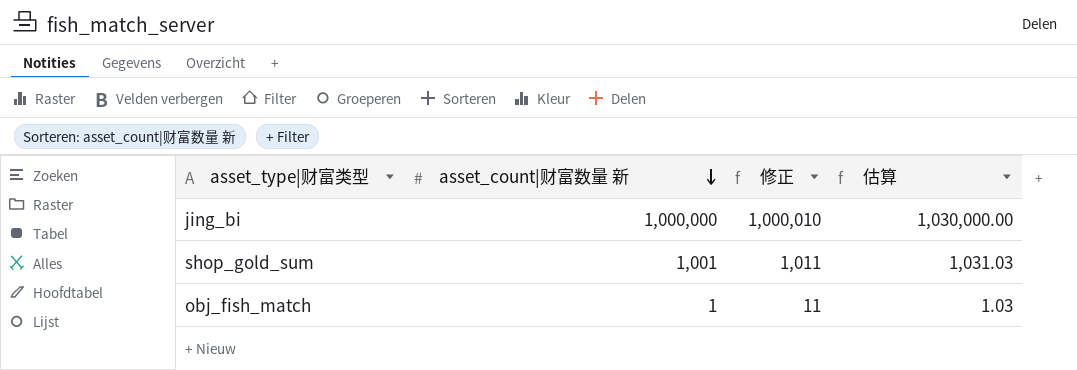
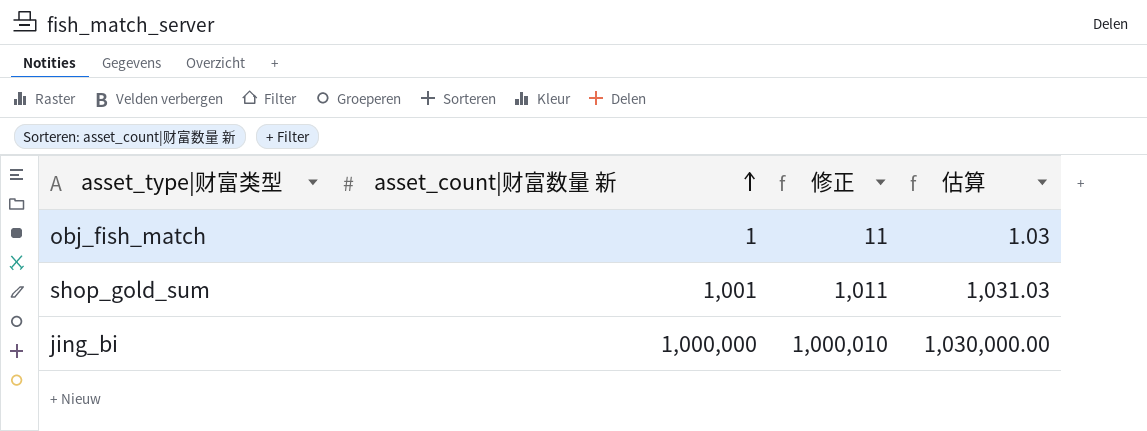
row order: asset_count|财富数量 新 descending -> asset_count|财富数量 新 ascending

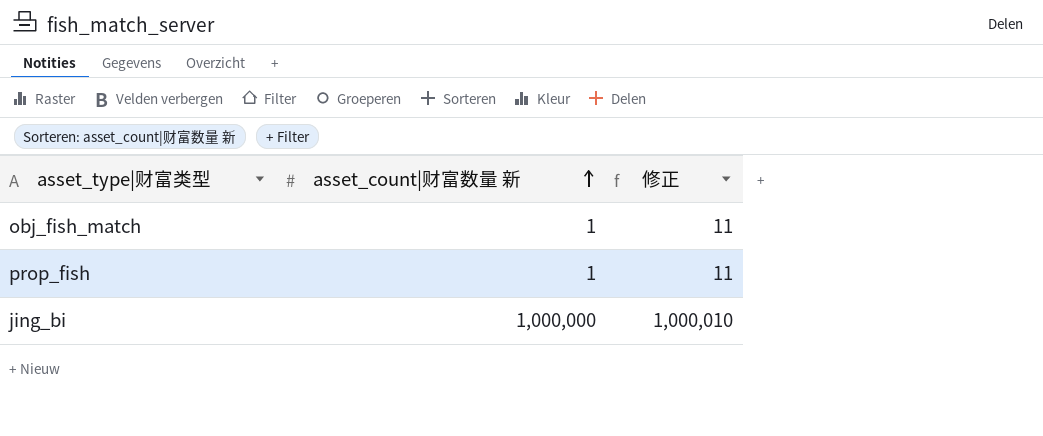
column 估算 | formula: [asset_count|财富数量 新] * 1.03 -> none
row shop_gold_sum: 1,001 | 1,011 | 1,031.03 -> none
row prop_fish: none -> 1 | 11

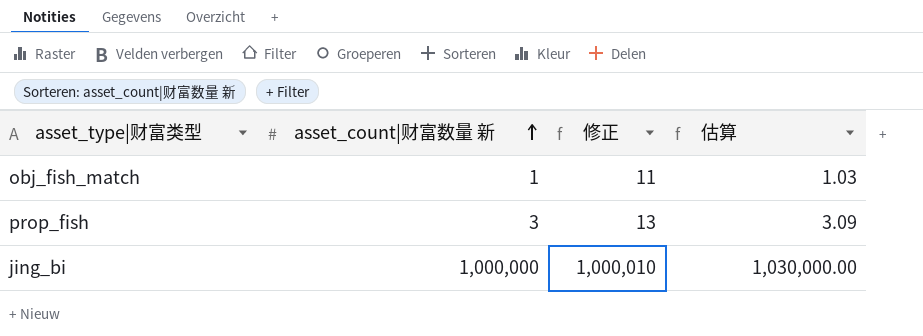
column 估算 | formula: none -> [asset_count|财富数量 新] * 1.03
prop_fish | asset_count|财富数量 新: 1 -> 3
prop_fish | 修正: 11 -> 13

